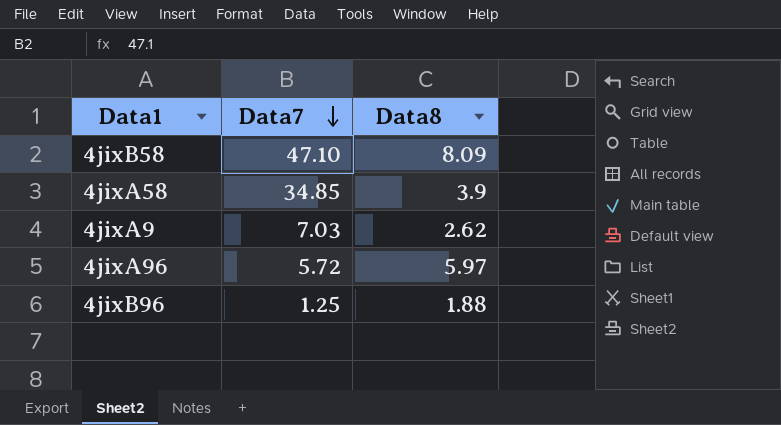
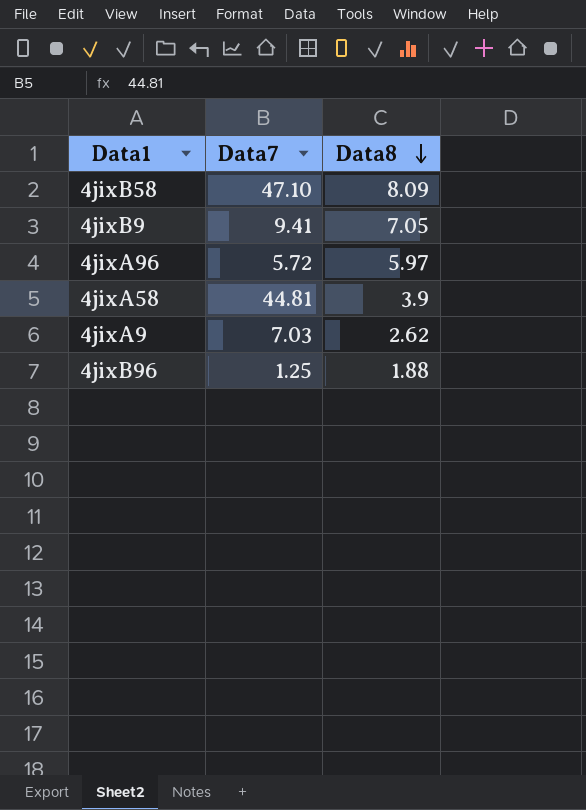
row order: Data7 descending -> Data8 descending
row 4jixB9: none -> 9.41 | 7.05
4jixA58 | Data7: 34.85 -> 44.81

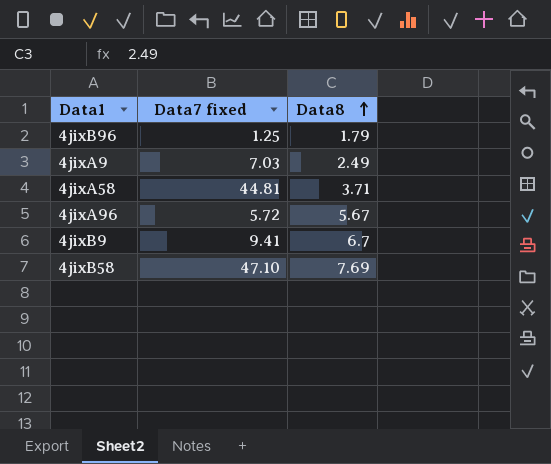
row order: Data8 descending -> Data8 ascending
column name: Data7 -> Data7 fixed
4jixB96 | Data8: 1.88 -> 1.79
4jixA9 | Data8: 2.62 -> 2.49
4jixA58 | Data8: 3.9 -> 3.71
4jixA96 | Data8: 5.97 -> 5.67
4jixB9 | Data8: 7.05 -> 6.7
4jixB58 | Data8: 8.09 -> 7.69

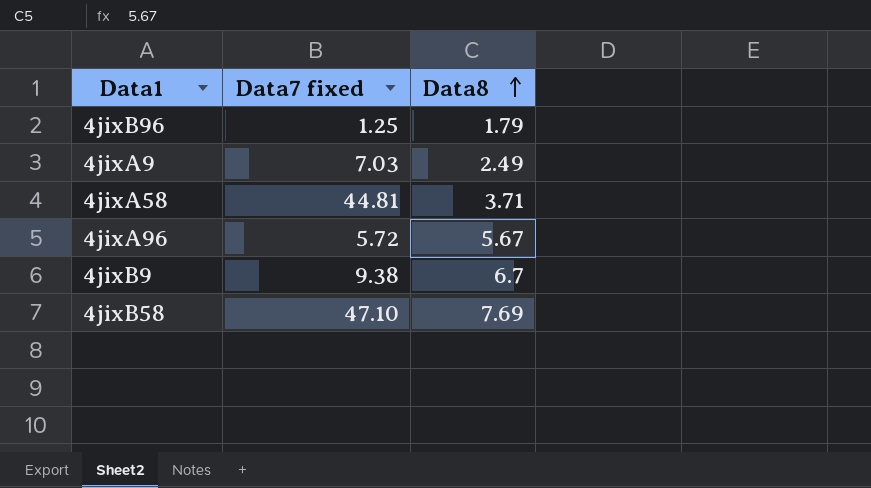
4jixB9 | Data7 fixed: 9.41 -> 9.38

